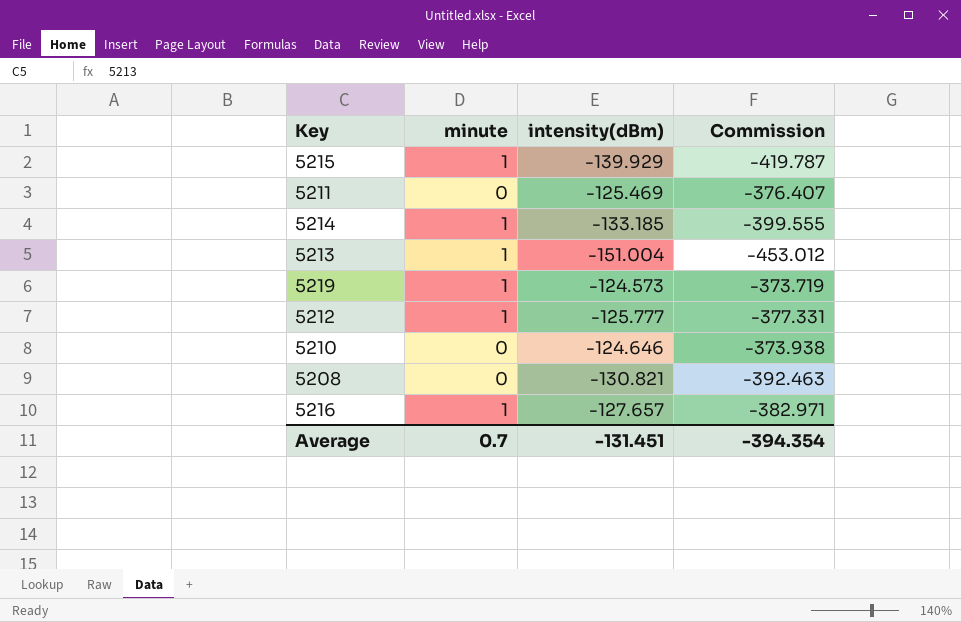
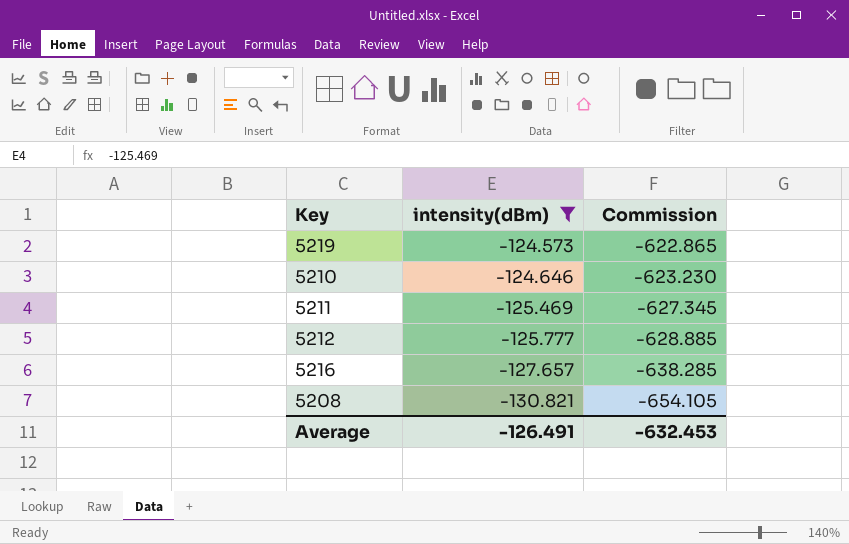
filter: none -> intensity(dBm) >= -130.821
row order: none -> intensity(dBm) descending
column minute | position: 2 -> none
column Commission | formula: [intensity(dBm)] * 3 -> [intensity(dBm)] * 5
Average | intensity(dBm): -131.451 -> -126.491
Average | Commission: -394.354 -> -632.453

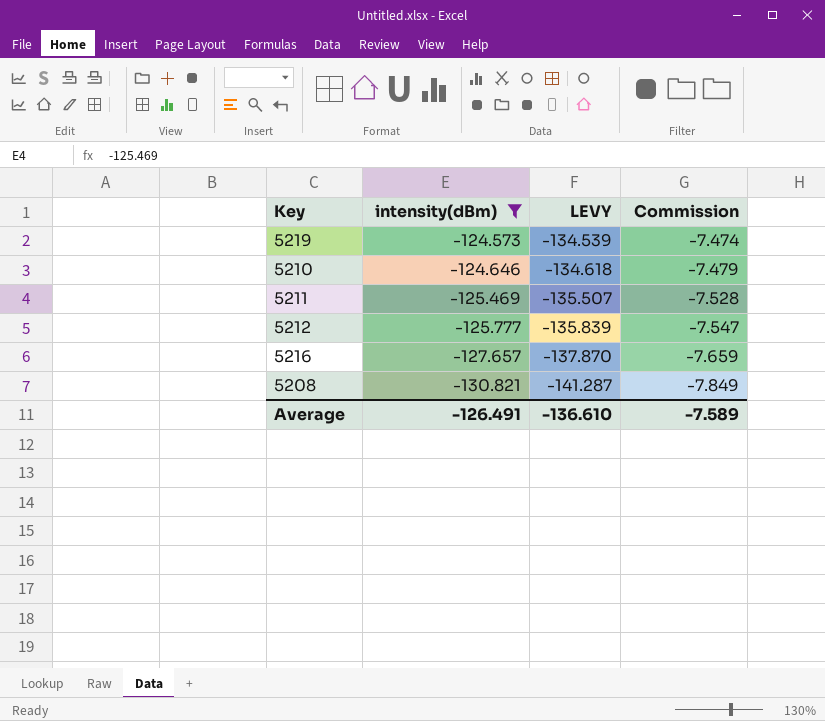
column LEVY | formula: none -> [intensity(dBm)] * 1.08
column Commission | formula: [intensity(dBm)] * 5 -> [intensity(dBm)] * 0.06
Average | Commission: -632.453 -> -7.589

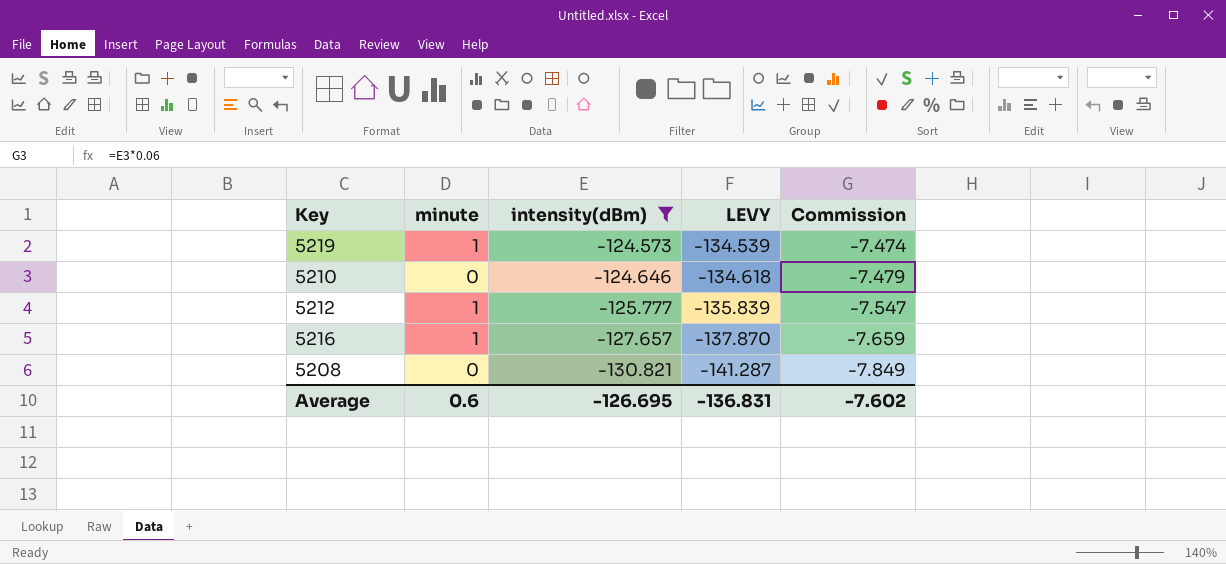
column minute | position: none -> 2
row 5211: -125.469 | -135.507 | -7.528 -> none
Average | intensity(dBm): -126.491 -> -126.695
Average | LEVY: -136.610 -> -136.831
Average | Commission: -7.589 -> -7.602

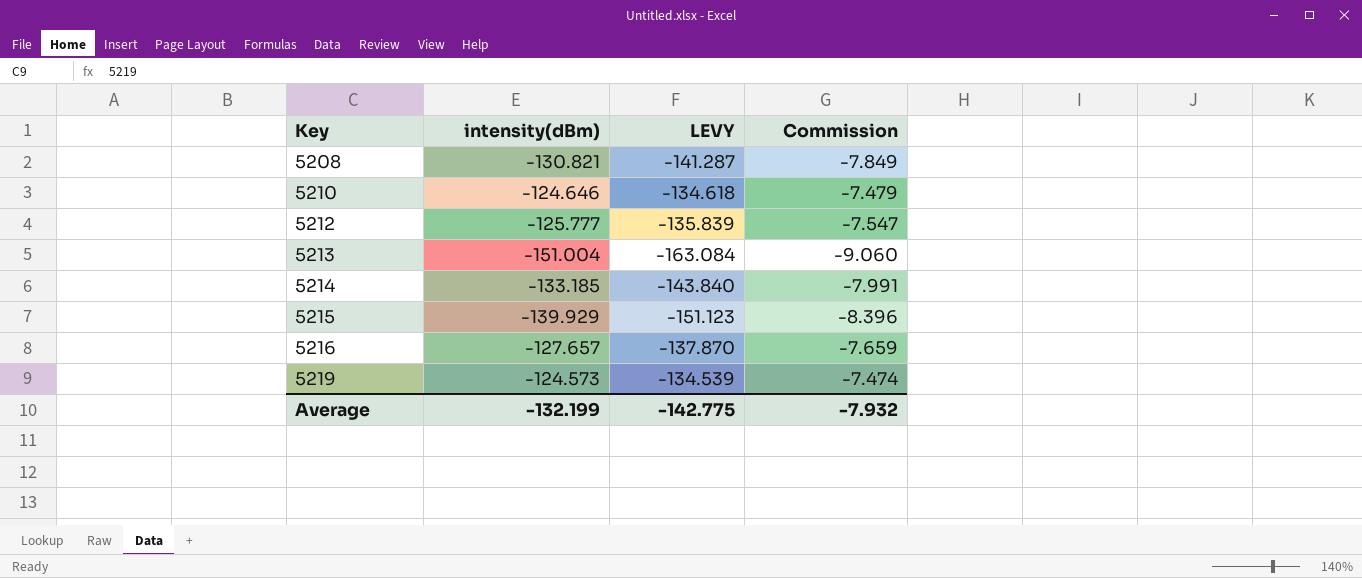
filter: intensity(dBm) >= -130.821 -> none
row order: intensity(dBm) descending -> Key ascending
column minute | position: 2 -> none
Average | intensity(dBm): -126.695 -> -132.199
Average | LEVY: -136.831 -> -142.775
Average | Commission: -7.602 -> -7.932

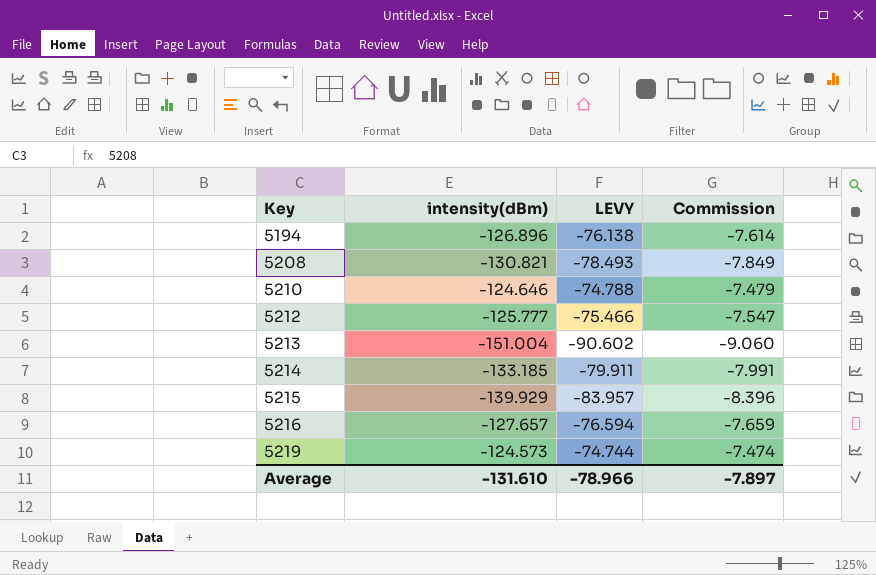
column LEVY | formula: [intensity(dBm)] * 1.08 -> [intensity(dBm)] * 0.6
row 5194: none -> -126.896 | -76.138 | -7.614
Average | intensity(dBm): -132.199 -> -131.610
Average | LEVY: -142.775 -> -78.966
Average | Commission: -7.932 -> -7.897

